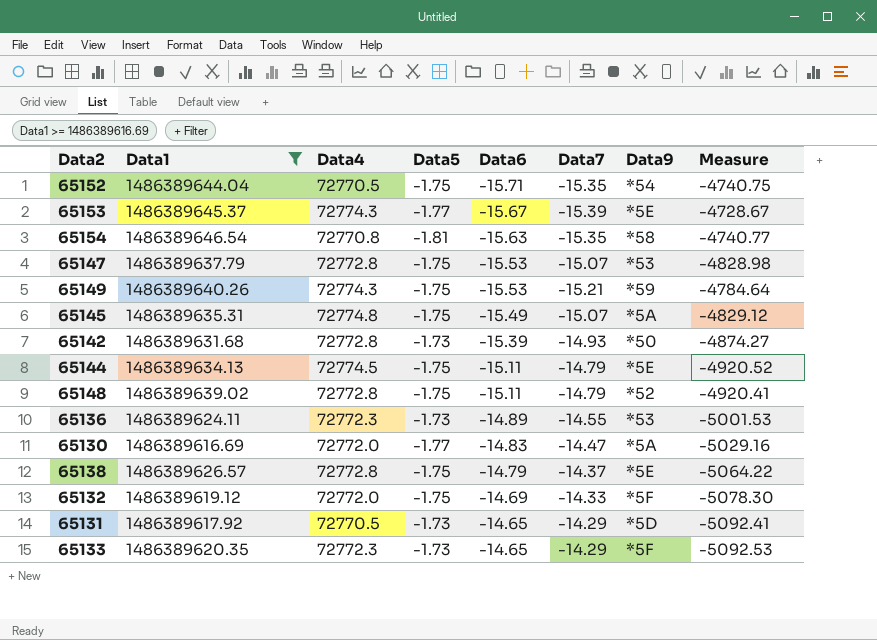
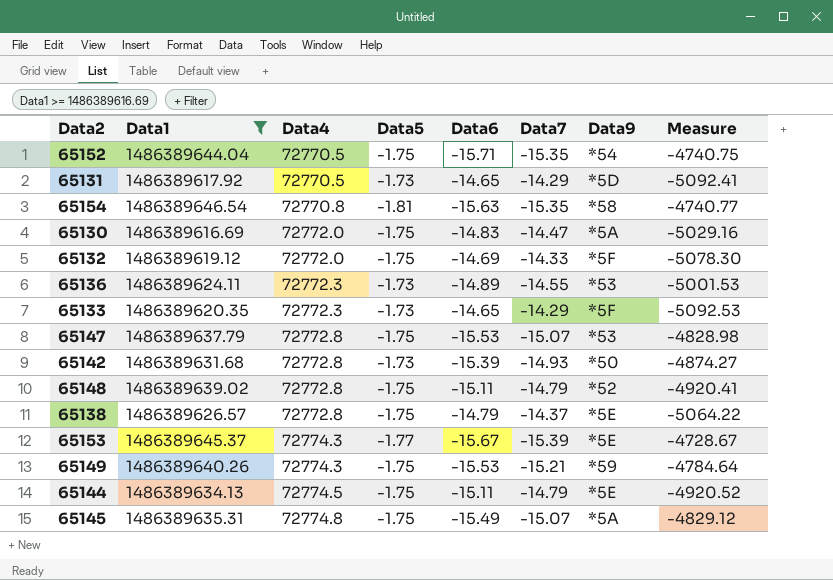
row order: Data6 ascending -> Data4 ascending
65130 | Data5: -1.77 -> -1.75

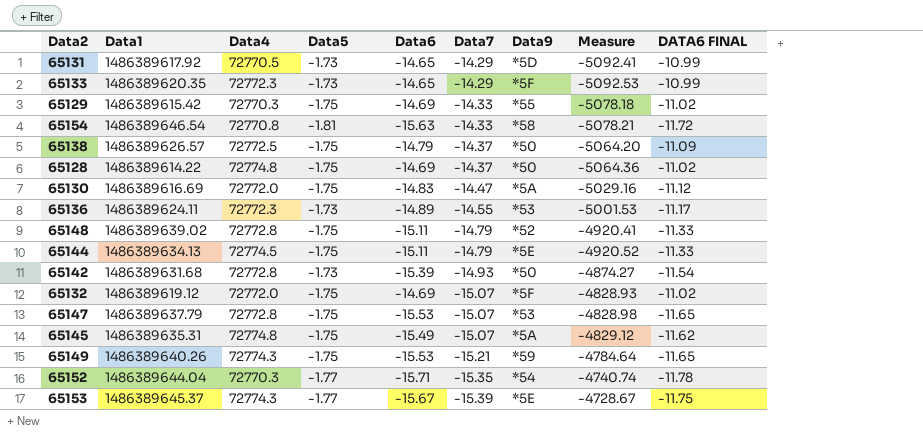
filter: Data1 >= 1486389616.69 -> none
row order: Data4 ascending -> Data7 descending
column DATA6 FINAL | formula: none -> [Data6] * 0.75
65154 | Data7: -15.35 -> -14.33
65154 | Measure: -4740.77 -> -5078.21
65138 | Data4: 72772.8 -> 72772.5
65138 | Data9: *5E -> *50
65138 | Measure: -5064.22 -> -5064.20
65132 | Data7: -14.33 -> -15.07
65132 | Measure: -5078.30 -> -4828.93
65152 | Data4: 72770.5 -> 72770.3
65152 | Data5: -1.75 -> -1.77
65152 | Measure: -4740.75 -> -4740.74

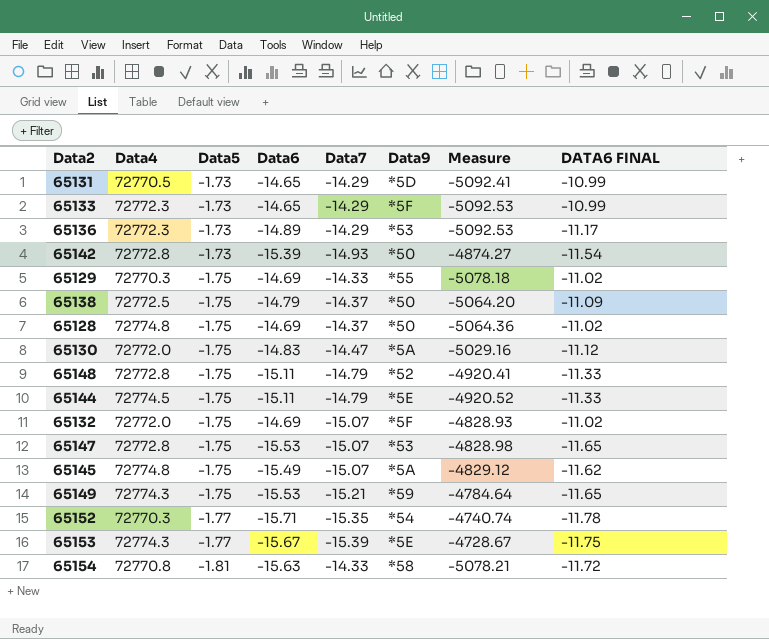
row order: Data7 descending -> Data5 descending
column Data1 | position: 2 -> none
65136 | Data7: -14.55 -> -14.29
65136 | Measure: -5001.53 -> -5092.53

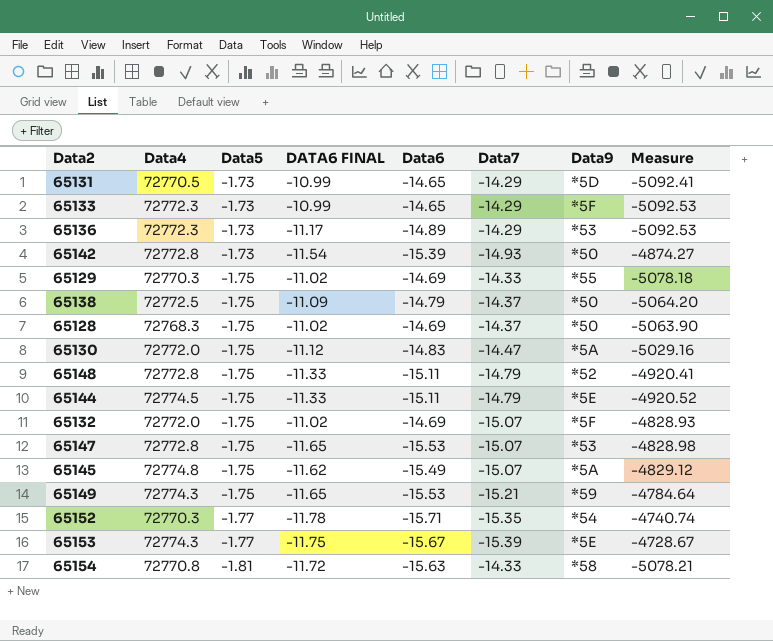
column DATA6 FINAL | position: 8 -> 4
65128 | Data4: 72774.8 -> 72768.3
65128 | Measure: -5064.36 -> -5063.90

